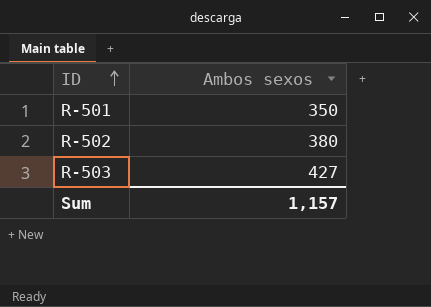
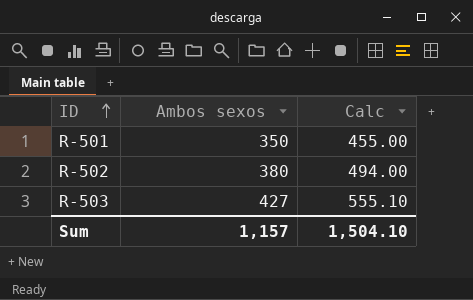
column Calc | formula: none -> [Ambos sexos] * 1.3

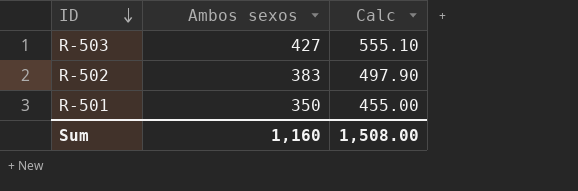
row order: ID ascending -> ID descending
R-502 | Ambos sexos: 380 -> 383
R-502 | Calc: 494.00 -> 497.90
Sum | Ambos sexos: 1,157 -> 1,160
Sum | Calc: 1,504.10 -> 1,508.00

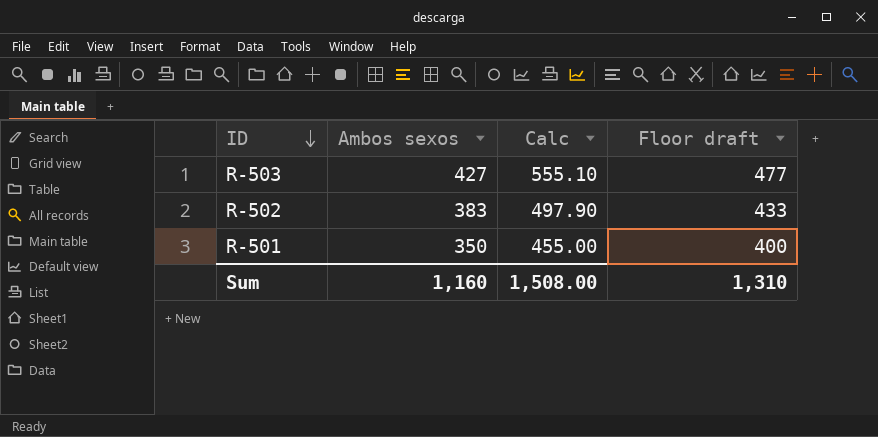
column Floor draft | formula: none -> [Ambos sexos] + 50

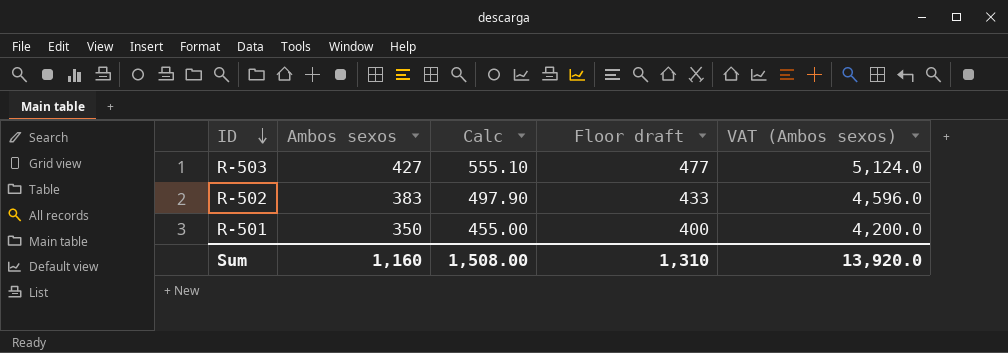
column VAT (Ambos sexos) | formula: none -> [Ambos sexos] * 12

